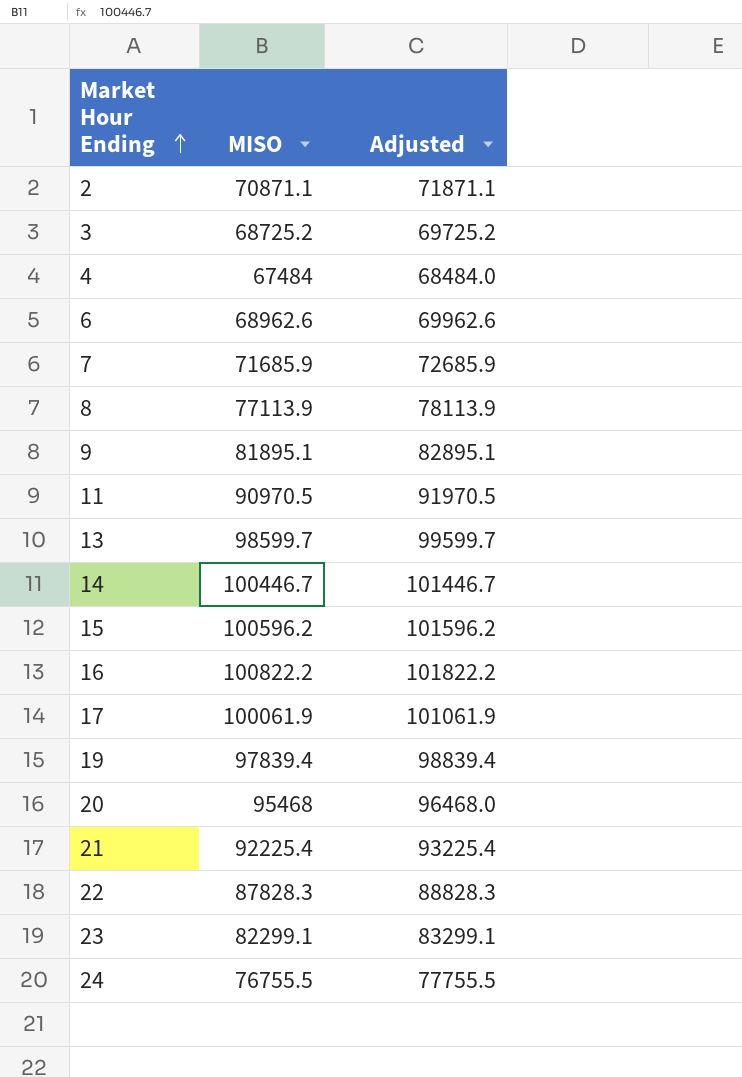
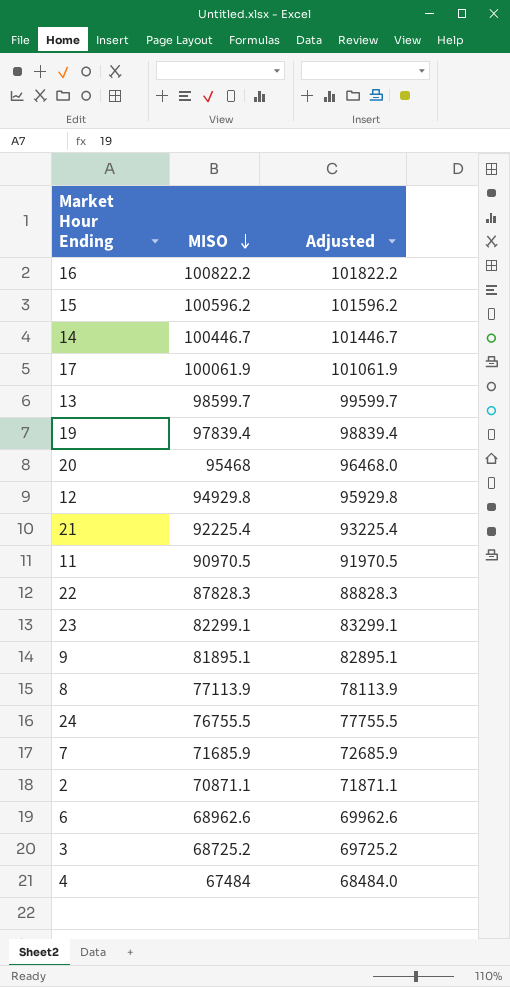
row order: Market Hour Ending ascending -> MISO descending
row 12: none -> 94929.8 | 95929.8

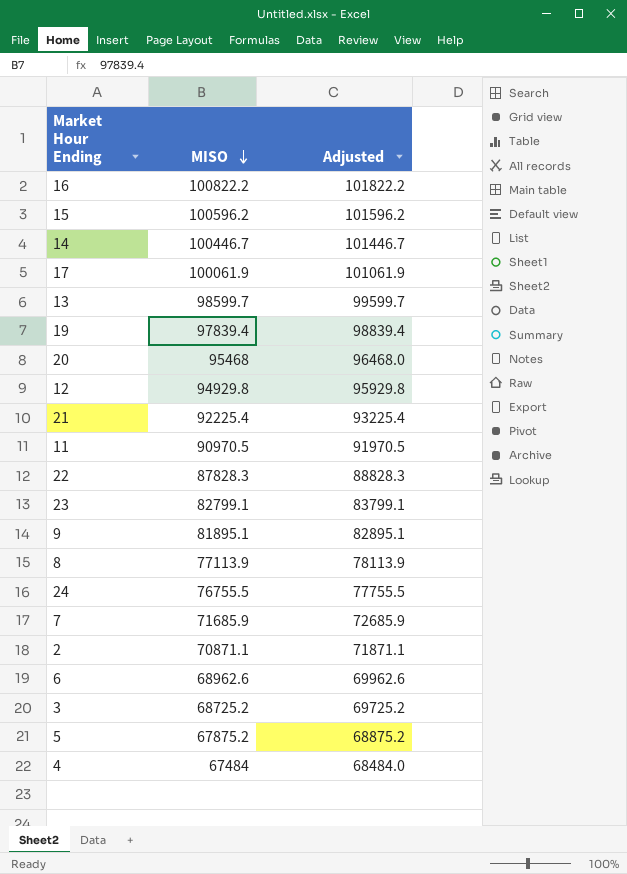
23 | MISO: 82299.1 -> 82799.1
23 | Adjusted: 83299.1 -> 83799.1
row 5: none -> 67875.2 | 68875.2

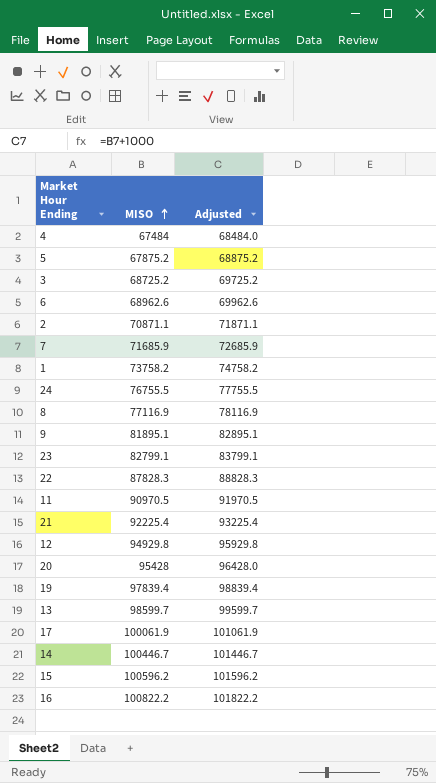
row order: MISO descending -> MISO ascending
row 1: none -> 73758.2 | 74758.2
8 | MISO: 77113.9 -> 77116.9
8 | Adjusted: 78113.9 -> 78116.9
20 | MISO: 95468 -> 95428
20 | Adjusted: 96468.0 -> 96428.0

